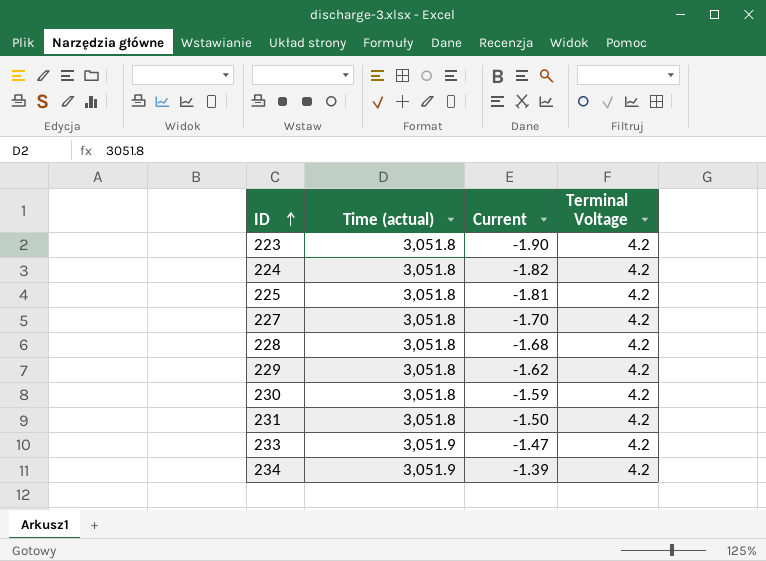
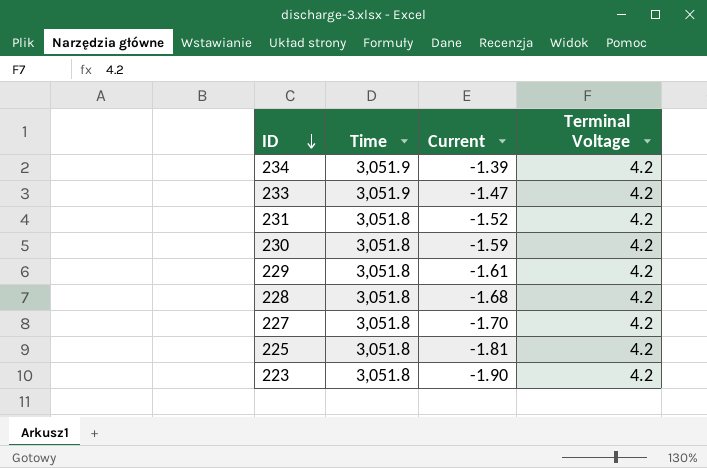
row order: ID ascending -> ID descending
column name: Time (actual) -> Time
row 224: 3,051.8 | -1.82 | 4.2 -> none
231 | Current: -1.50 -> -1.52
229 | Current: -1.62 -> -1.61

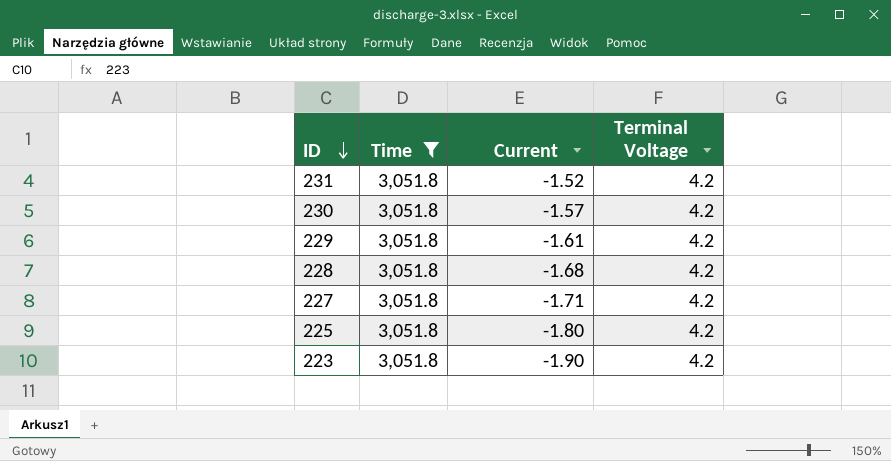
filter: none -> Time = 3,051.8
230 | Current: -1.59 -> -1.57
227 | Current: -1.70 -> -1.71
225 | Current: -1.81 -> -1.80

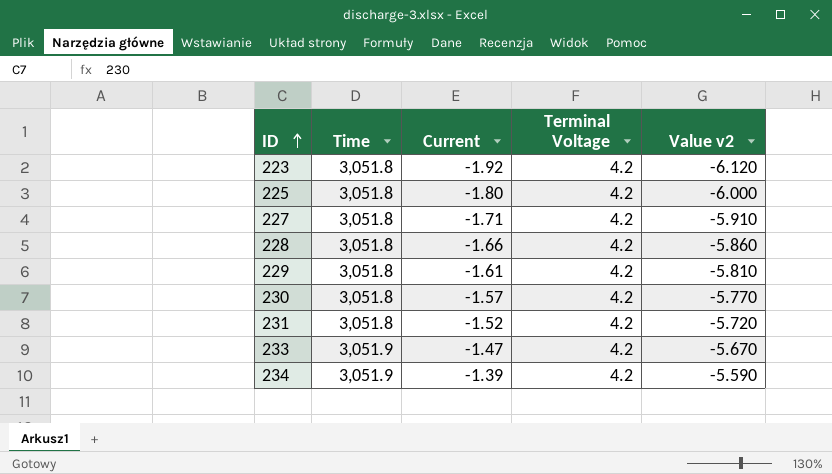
filter: Time = 3,051.8 -> none
row order: ID descending -> ID ascending
column Value v2 | formula: none -> [Current] - [Terminal Voltage]
223 | Current: -1.90 -> -1.92
228 | Current: -1.68 -> -1.66

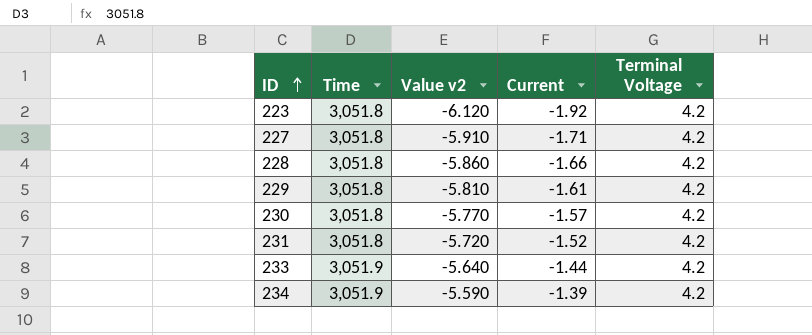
column Value v2 | position: 5 -> 3
row 225: 3,051.8 | -1.80 | 4.2 | -6.000 -> none
233 | Value v2: -5.670 -> -5.640
233 | Current: -1.47 -> -1.44

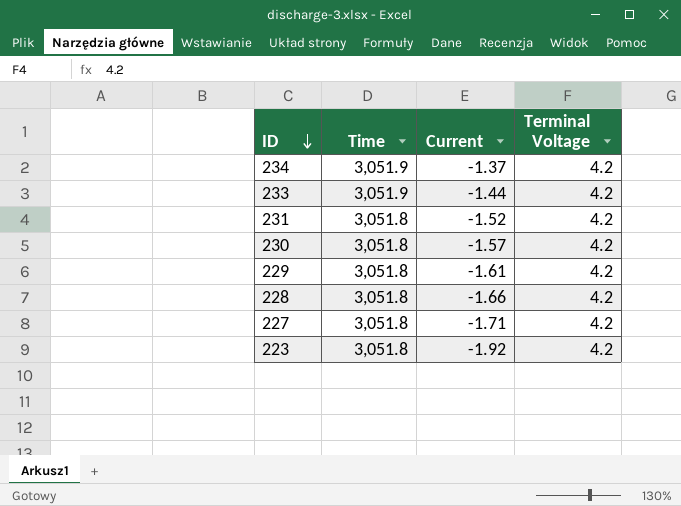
row order: ID ascending -> ID descending
column Value v2 | formula: [Current] - [Terminal Voltage] -> none
234 | Current: -1.39 -> -1.37

